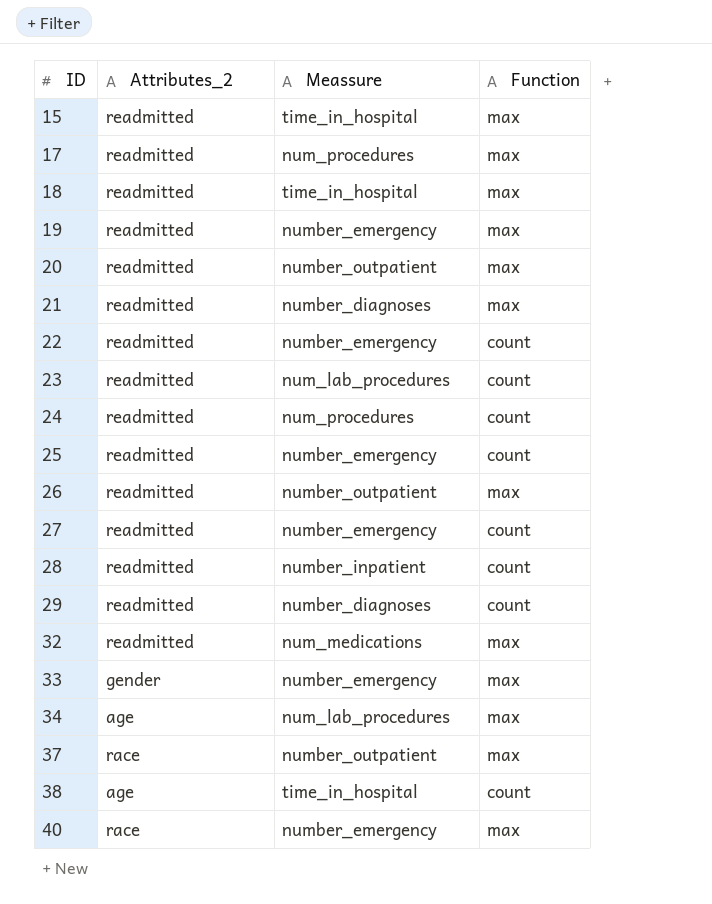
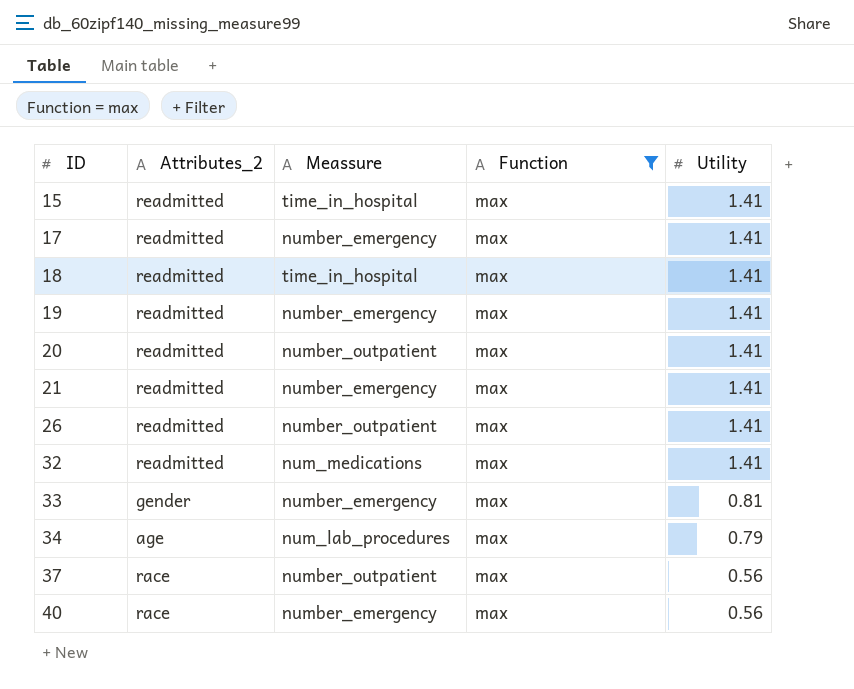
filter: none -> Function = max
column Utility | position: none -> 5
17 | Meassure: num_procedures -> number_emergency
21 | Meassure: number_diagnoses -> number_emergency

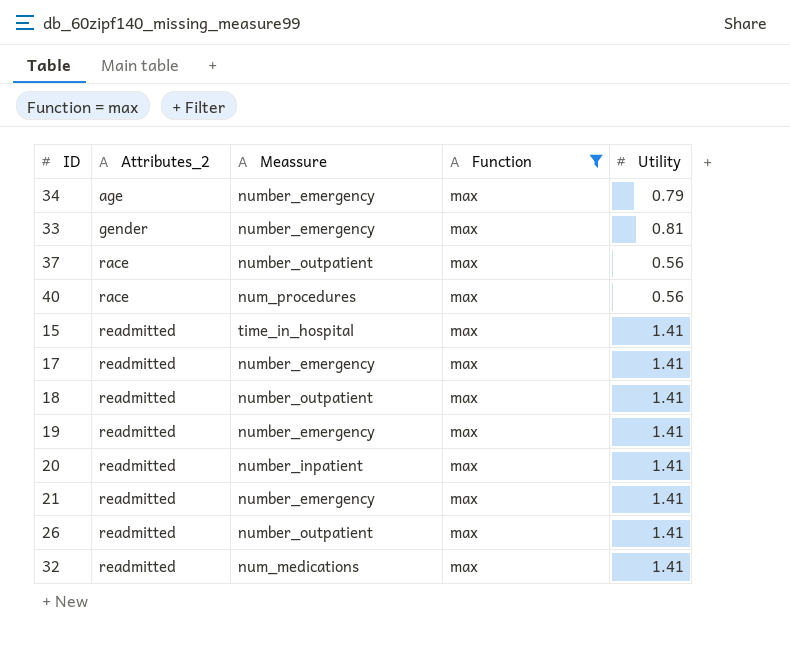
row order: ID ascending -> Attributes_2 ascending
34 | Meassure: num_lab_procedures -> number_emergency
40 | Meassure: number_emergency -> num_procedures
18 | Meassure: time_in_hospital -> number_outpatient
20 | Meassure: number_outpatient -> number_inpatient

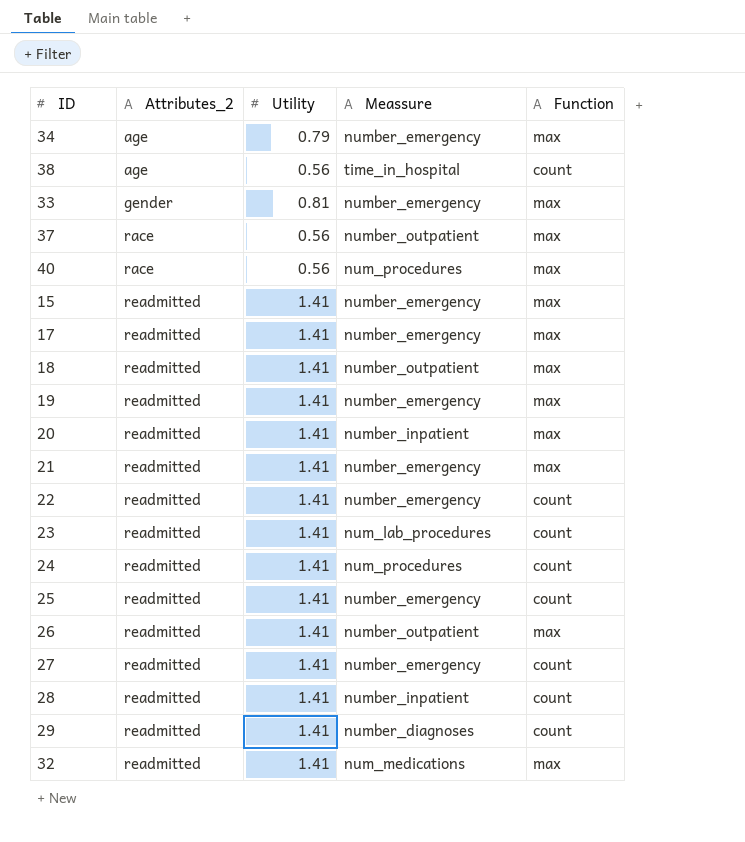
filter: Function = max -> none
column Utility | position: 5 -> 3
15 | Meassure: time_in_hospital -> number_emergency

